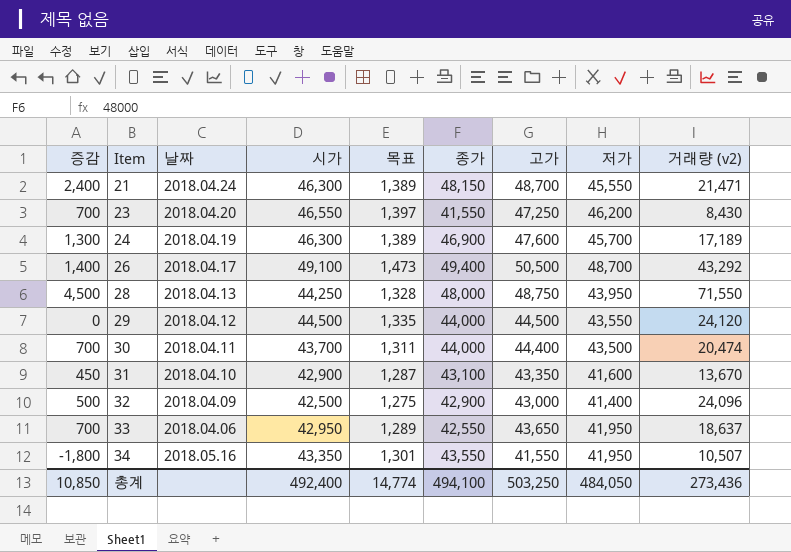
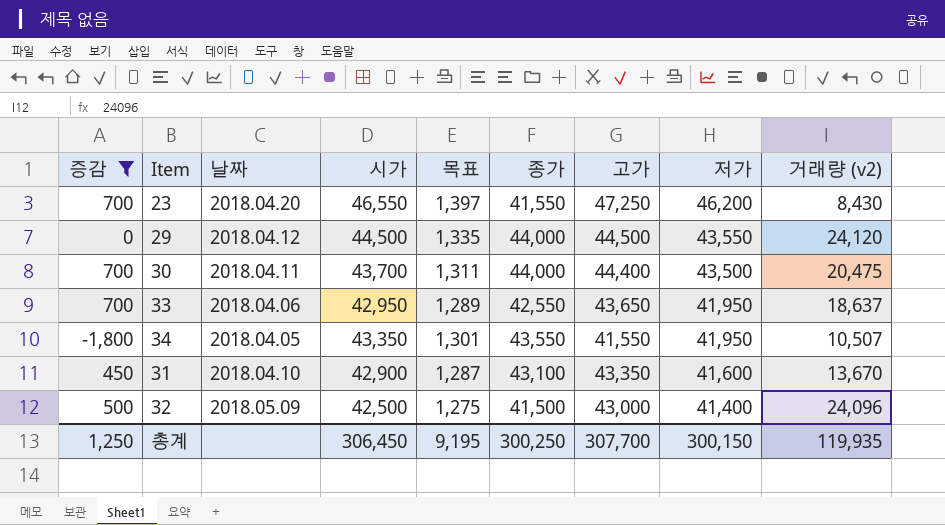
filter: none -> 증감 <= 700
row order: Item ascending -> 저가 descending
30 | 거래량 (v2): 20,474 -> 20,475
34 | 날짜: 2018.05.16 -> 2018.04.05
32 | 날짜: 2018.04.09 -> 2018.05.09
32 | 종가: 42,900 -> 41,500
총계 | 증감: 10,850 -> 1,250
총계 | 시가: 492,400 -> 306,450
총계 | 목표: 14,774 -> 9,195
총계 | 종가: 494,100 -> 300,250
총계 | 고가: 503,250 -> 307,700
총계 | 저가: 484,050 -> 300,150
총계 | 거래량 (v2): 273,436 -> 119,935

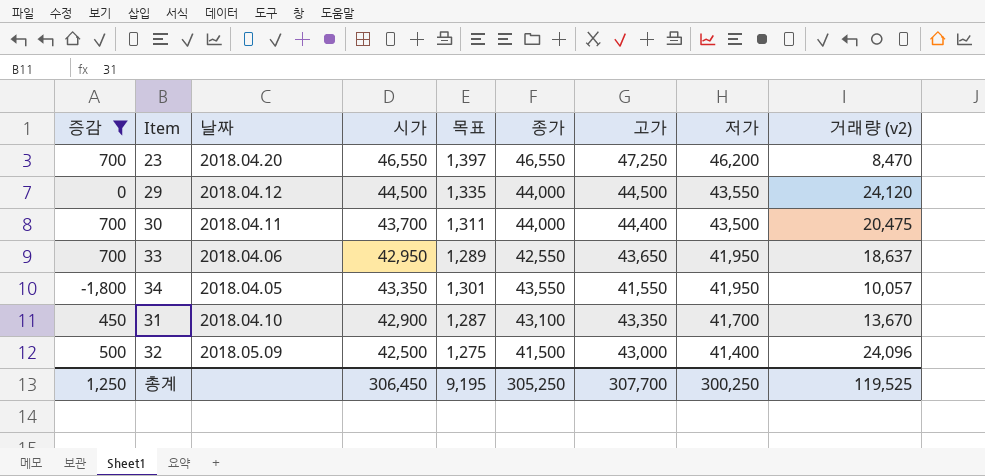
23 | 종가: 41,550 -> 46,550
23 | 거래량 (v2): 8,430 -> 8,470
34 | 거래량 (v2): 10,507 -> 10,057
31 | 저가: 41,600 -> 41,700
총계 | 종가: 300,250 -> 305,250
총계 | 저가: 300,150 -> 300,250
총계 | 거래량 (v2): 119,935 -> 119,525

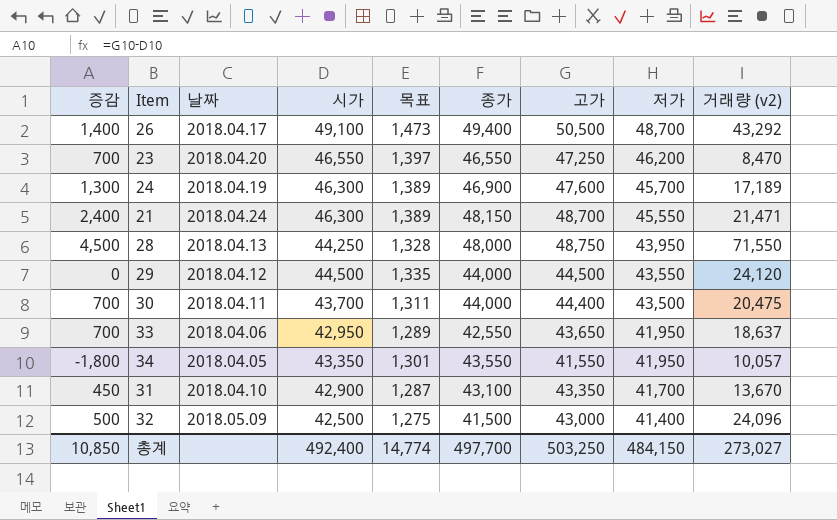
filter: 증감 <= 700 -> none
총계 | 증감: 1,250 -> 10,850
총계 | 시가: 306,450 -> 492,400
총계 | 목표: 9,195 -> 14,774
총계 | 종가: 305,250 -> 497,700
총계 | 고가: 307,700 -> 503,250
총계 | 저가: 300,250 -> 484,150
총계 | 거래량 (v2): 119,525 -> 273,027

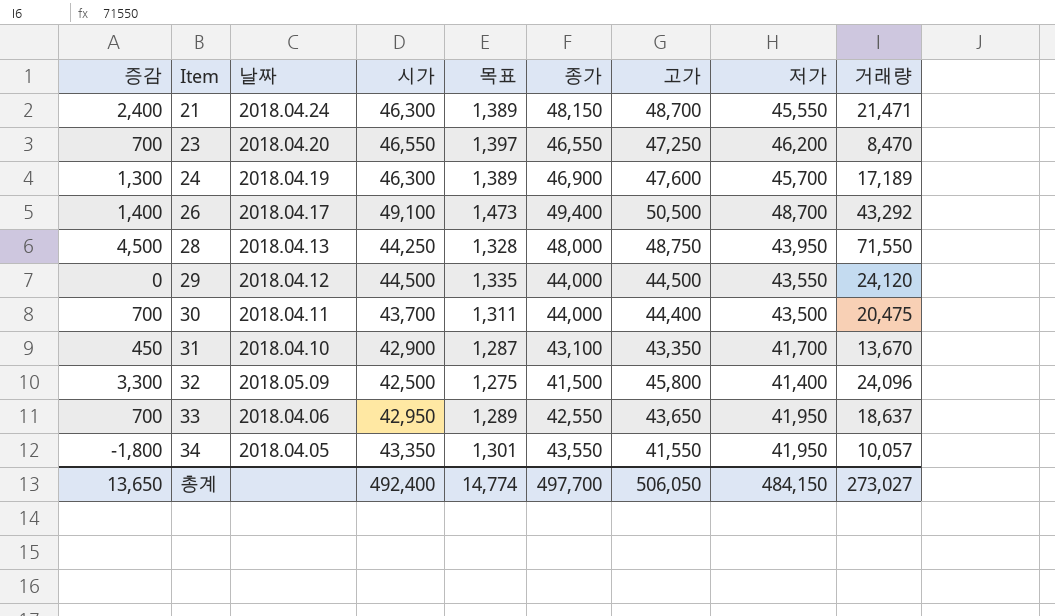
row order: 저가 descending -> Item ascending
column name: 거래량 (v2) -> 거래량
32 | 증감: 500 -> 3,300
32 | 고가: 43,000 -> 45,800
총계 | 증감: 10,850 -> 13,650
총계 | 고가: 503,250 -> 506,050

